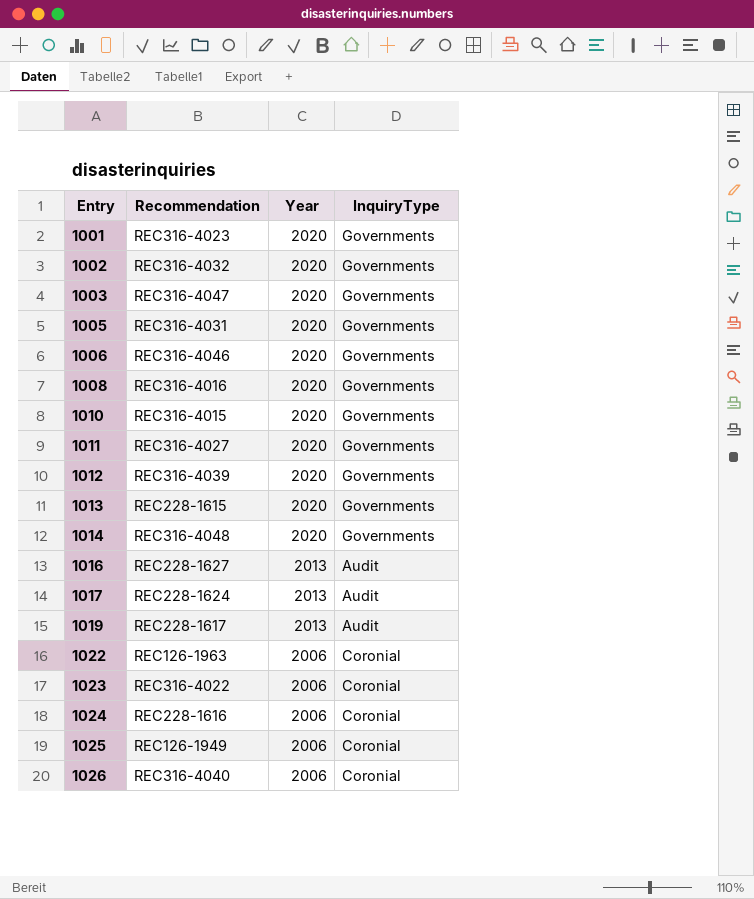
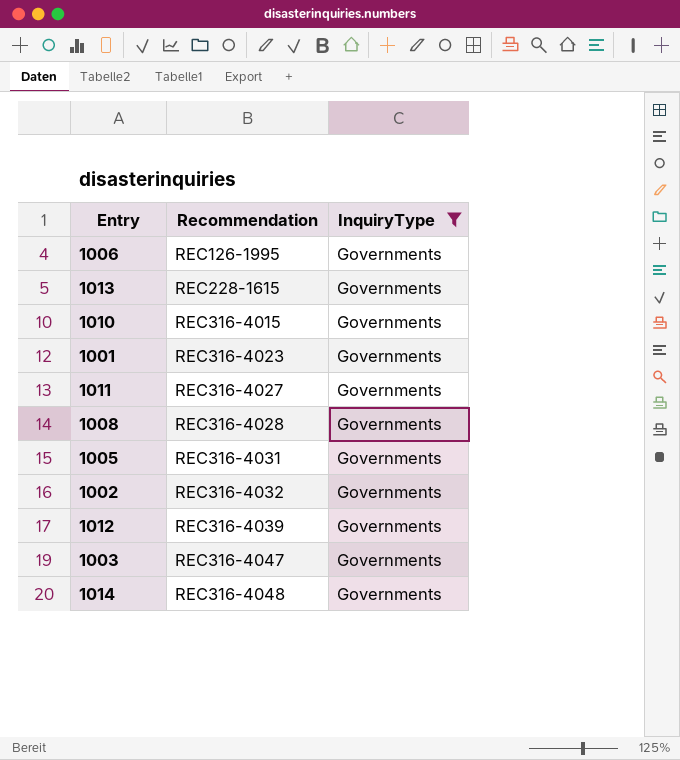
filter: none -> InquiryType = Governments
row order: Entry ascending -> Recommendation ascending
column Year | position: 3 -> none
1006 | Recommendation: REC316-4046 -> REC126-1995
1008 | Recommendation: REC316-4016 -> REC316-4028

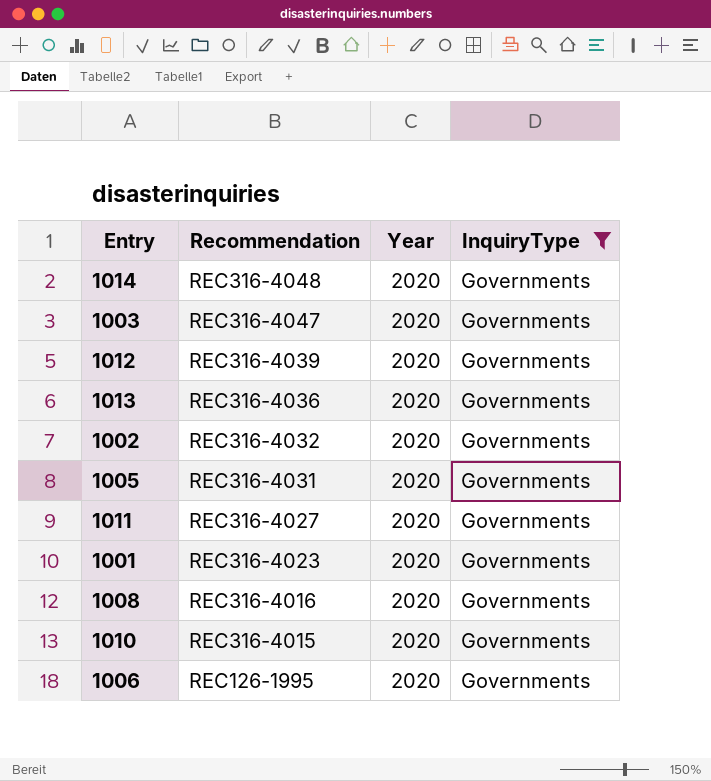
row order: Recommendation ascending -> Recommendation descending
column Year | position: none -> 3
1013 | Recommendation: REC228-1615 -> REC316-4036
1008 | Recommendation: REC316-4028 -> REC316-4016

